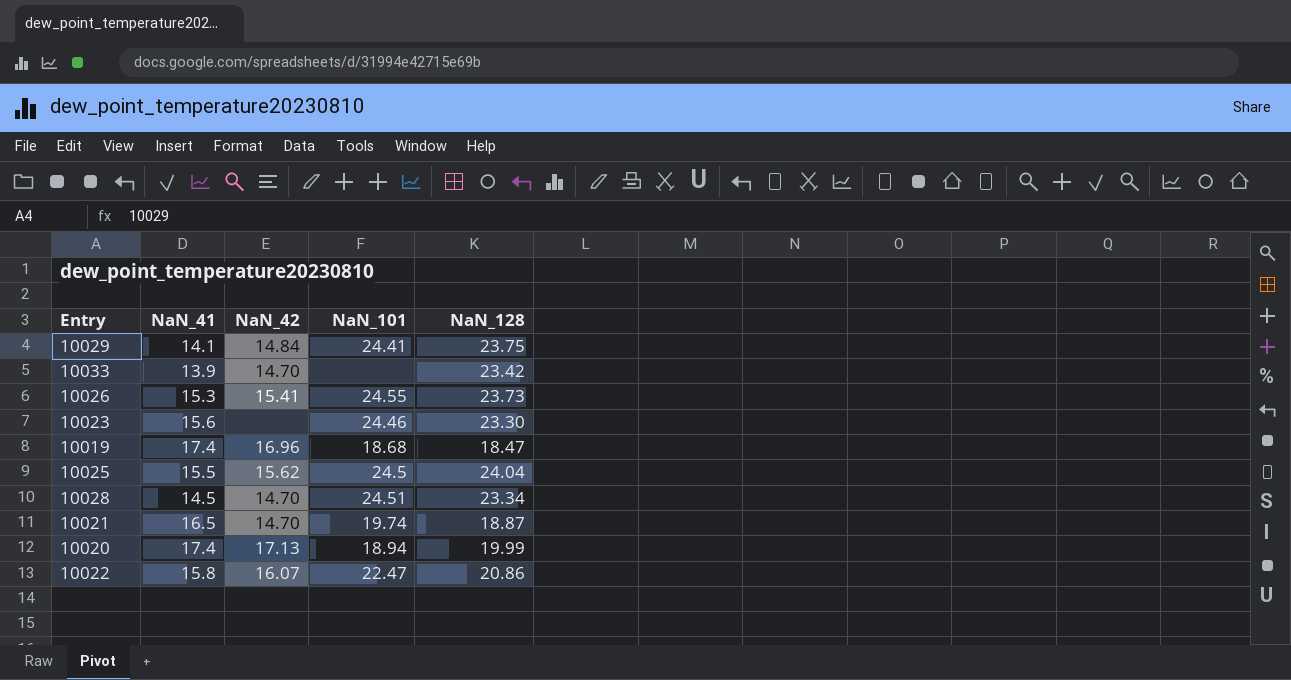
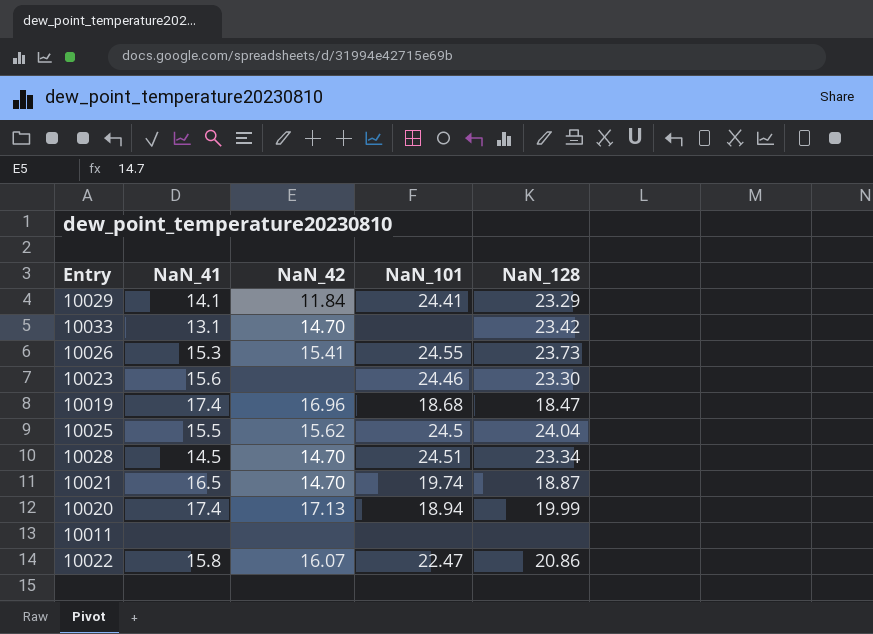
10029 | NaN_42: 14.84 -> 11.84
10029 | NaN_128: 23.75 -> 23.29
10033 | NaN_41: 13.9 -> 13.1
row 10011: none -> none | none | none | none

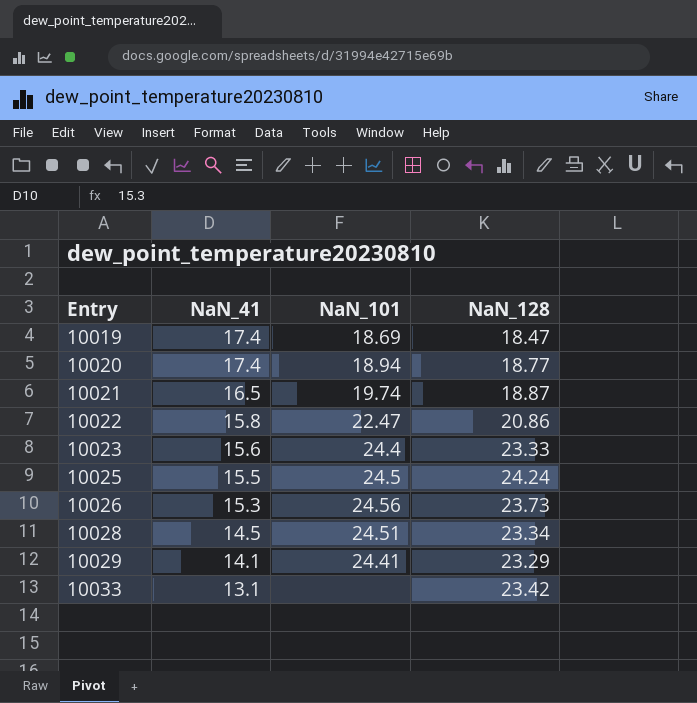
row order: none -> Entry ascending
column NaN_42 | position: 3 -> none
row 10011: none | none | none | none -> none
10019 | NaN_101: 18.68 -> 18.69
10020 | NaN_128: 19.99 -> 18.77
10023 | NaN_101: 24.46 -> 24.4
10023 | NaN_128: 23.30 -> 23.33
10025 | NaN_128: 24.04 -> 24.24
10026 | NaN_101: 24.55 -> 24.56

